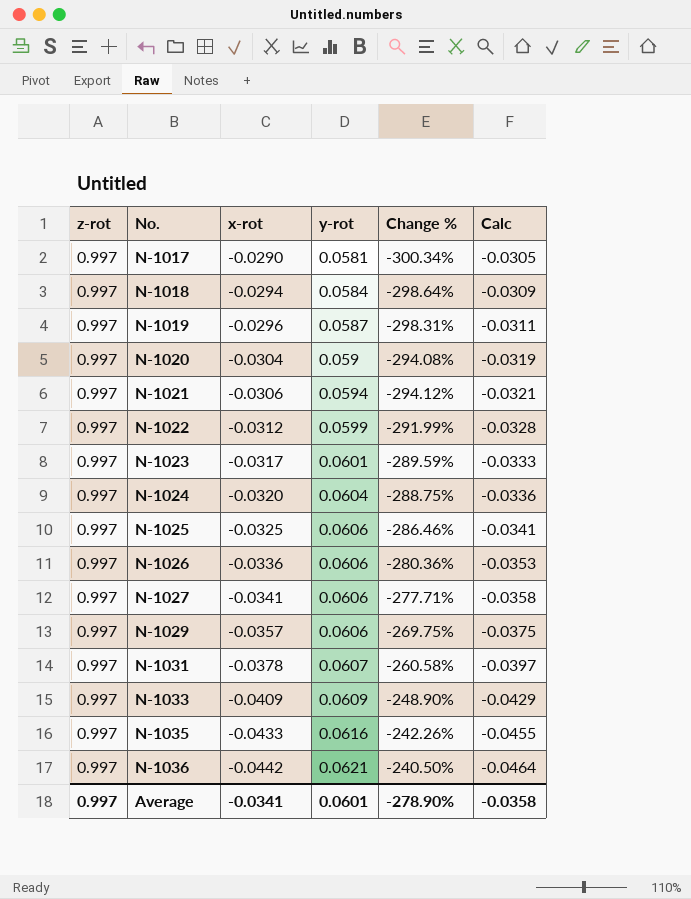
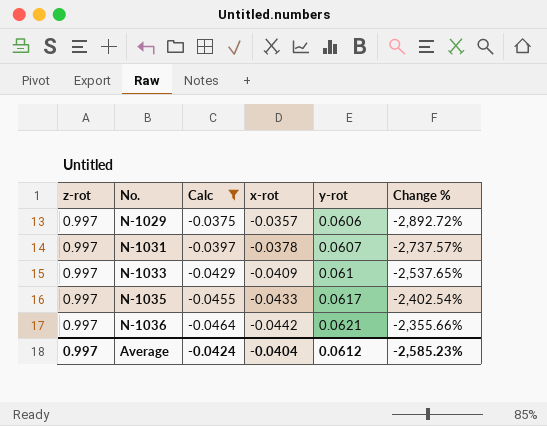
filter: none -> Calc <= -0.0375
column Calc | position: 6 -> 3
column Change % | formula: ([y-rot] - [x-rot]) / [x-rot] -> ([z-rot] - [x-rot]) / [x-rot]
N-1033 | y-rot: 0.0609 -> 0.061
N-1035 | y-rot: 0.0616 -> 0.0617
Average | Calc: -0.0358 -> -0.0424
Average | x-rot: -0.0341 -> -0.0404
Average | y-rot: 0.0601 -> 0.0612
Average | Change %: -278.90% -> -2,585.23%

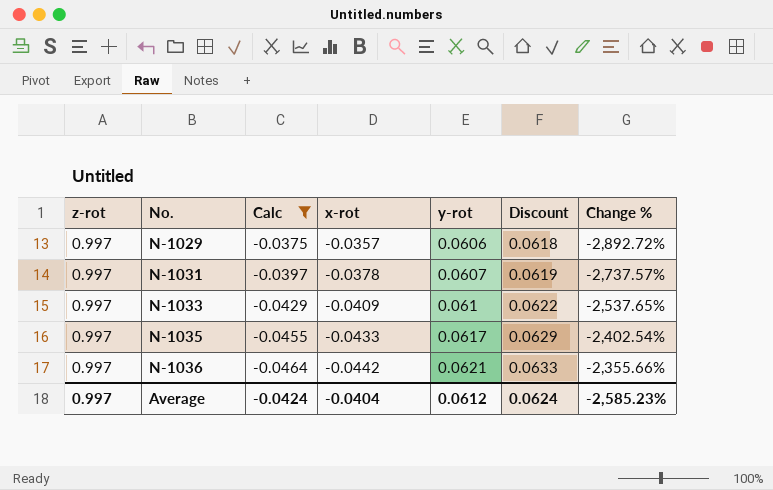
column Discount | formula: none -> [y-rot] * 1.02

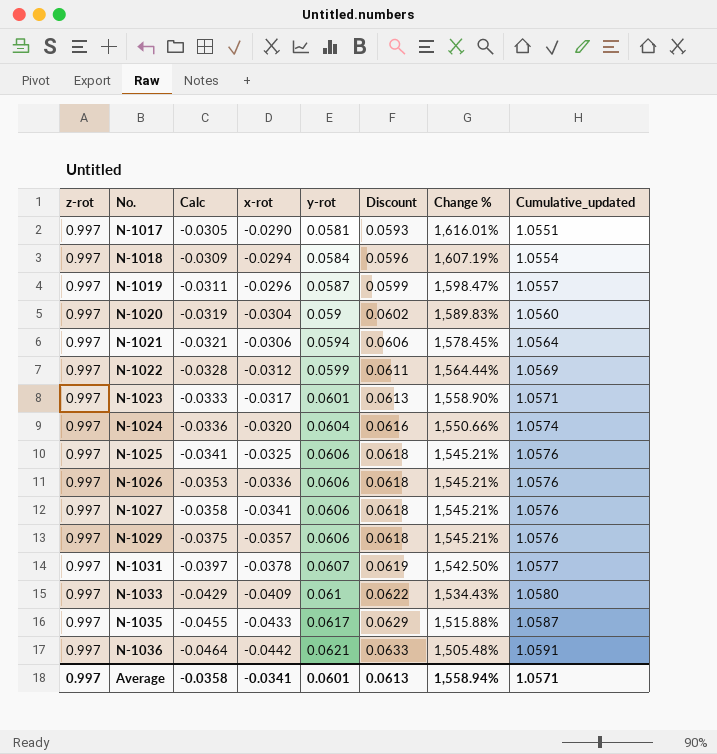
filter: Calc <= -0.0375 -> none
column Change % | formula: ([z-rot] - [x-rot]) / [x-rot] -> ([z-rot] - [y-rot]) / [y-rot]
column Cumulative_updated | formula: none -> [z-rot] + [y-rot]
Average | Calc: -0.0424 -> -0.0358
Average | x-rot: -0.0404 -> -0.0341
Average | y-rot: 0.0612 -> 0.0601
Average | Discount: 0.0624 -> 0.0613
Average | Change %: -2,585.23% -> 1,558.94%

